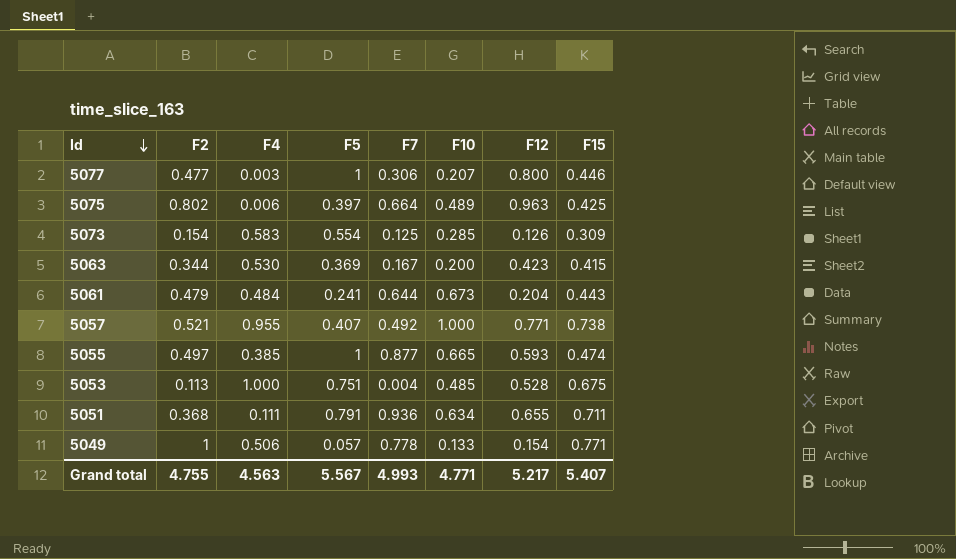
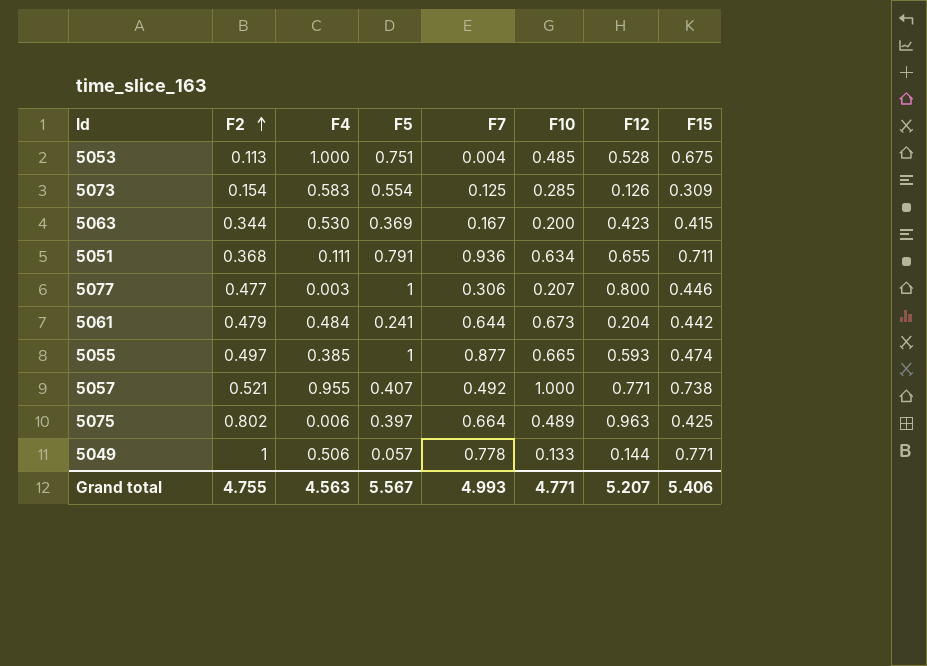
row order: Id descending -> F2 ascending
5061 | F15: 0.443 -> 0.442
5049 | F12: 0.154 -> 0.144
Grand total | F12: 5.217 -> 5.207
Grand total | F15: 5.407 -> 5.406

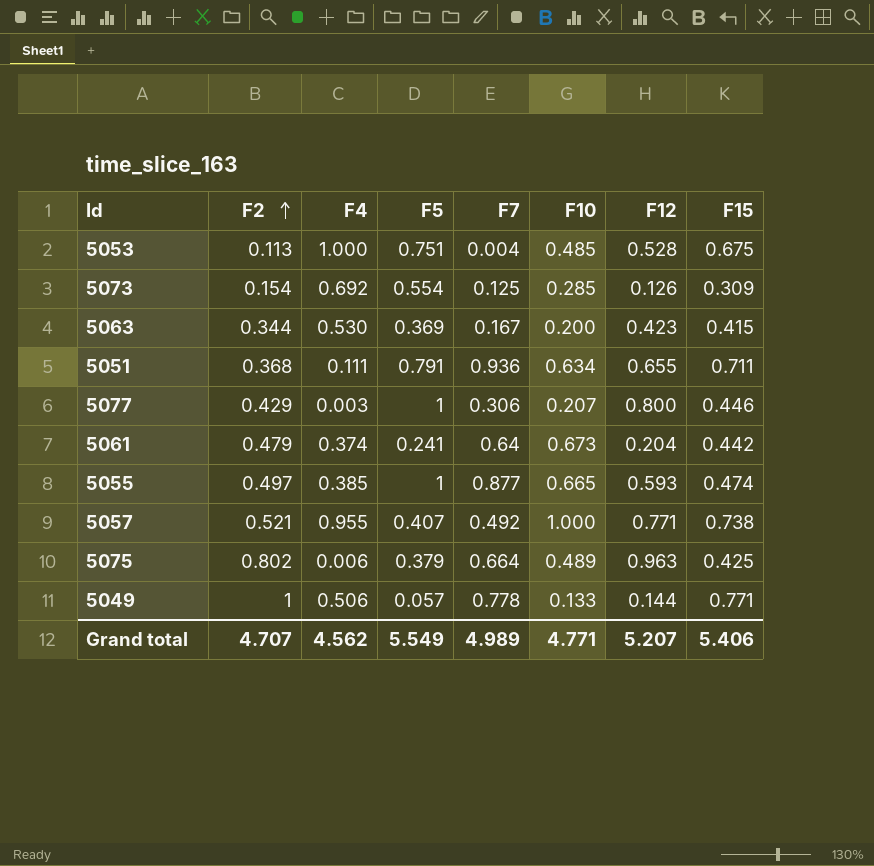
5073 | F4: 0.583 -> 0.692
5077 | F2: 0.477 -> 0.429
5061 | F4: 0.484 -> 0.374
5061 | F7: 0.644 -> 0.64
5075 | F5: 0.397 -> 0.379
Grand total | F2: 4.755 -> 4.707
Grand total | F4: 4.563 -> 4.562
Grand total | F5: 5.567 -> 5.549
Grand total | F7: 4.993 -> 4.989

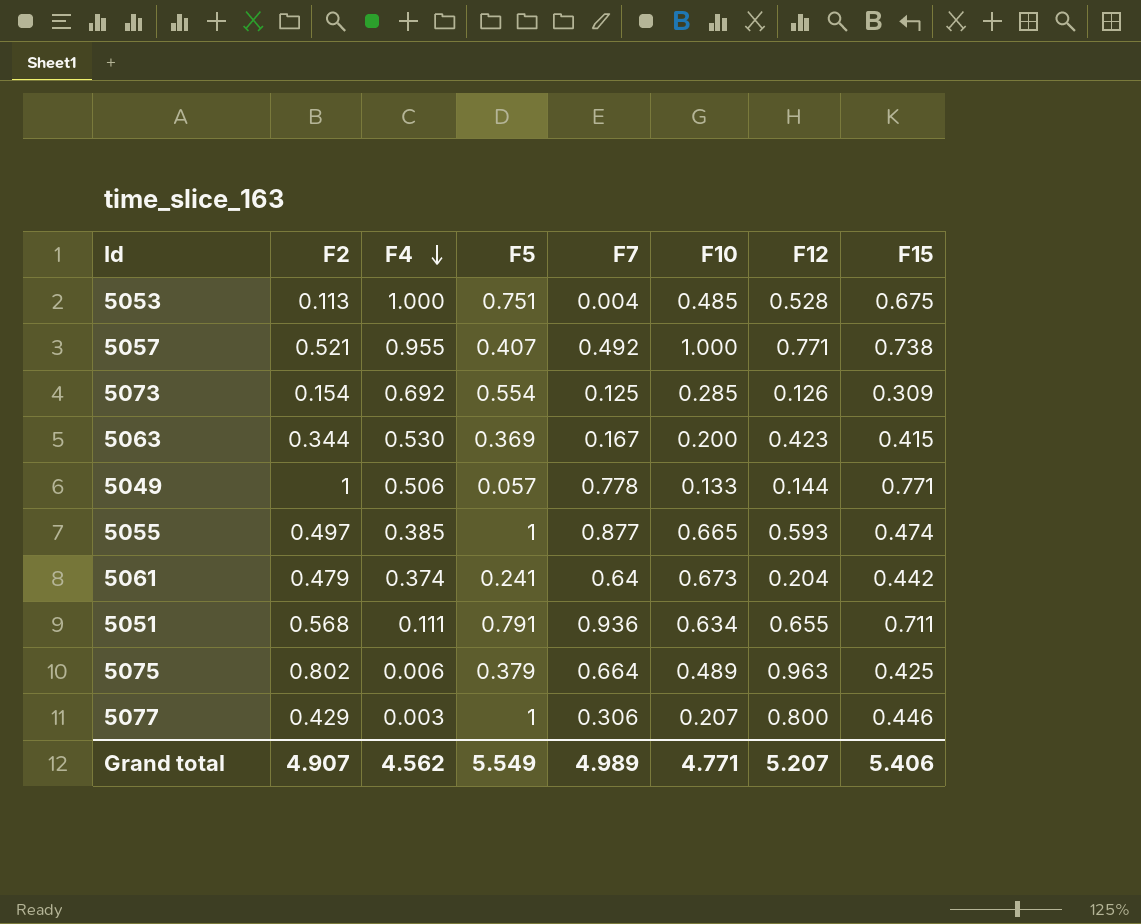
row order: F2 ascending -> F4 descending
5051 | F2: 0.368 -> 0.568
Grand total | F2: 4.707 -> 4.907

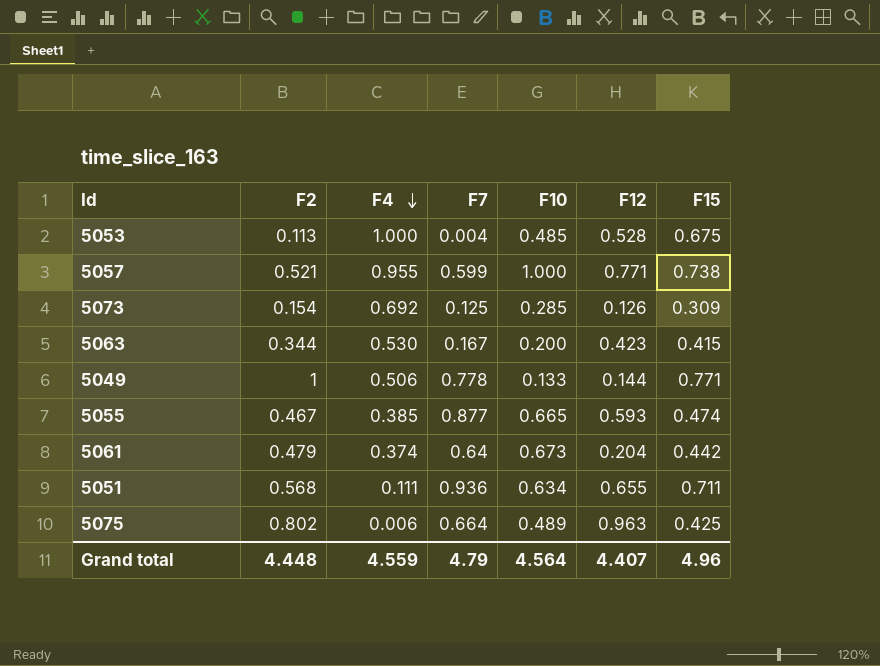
column F5 | position: 4 -> none
row 5077: 0.429 | 0.003 | 1 | 0.306 | 0.207 | 0.800 | 0.446 -> none
5057 | F7: 0.492 -> 0.599
5055 | F2: 0.497 -> 0.467
Grand total | F2: 4.907 -> 4.448
Grand total | F4: 4.562 -> 4.559
Grand total | F7: 4.989 -> 4.79
Grand total | F10: 4.771 -> 4.564
Grand total | F12: 5.207 -> 4.407
Grand total | F15: 5.406 -> 4.96

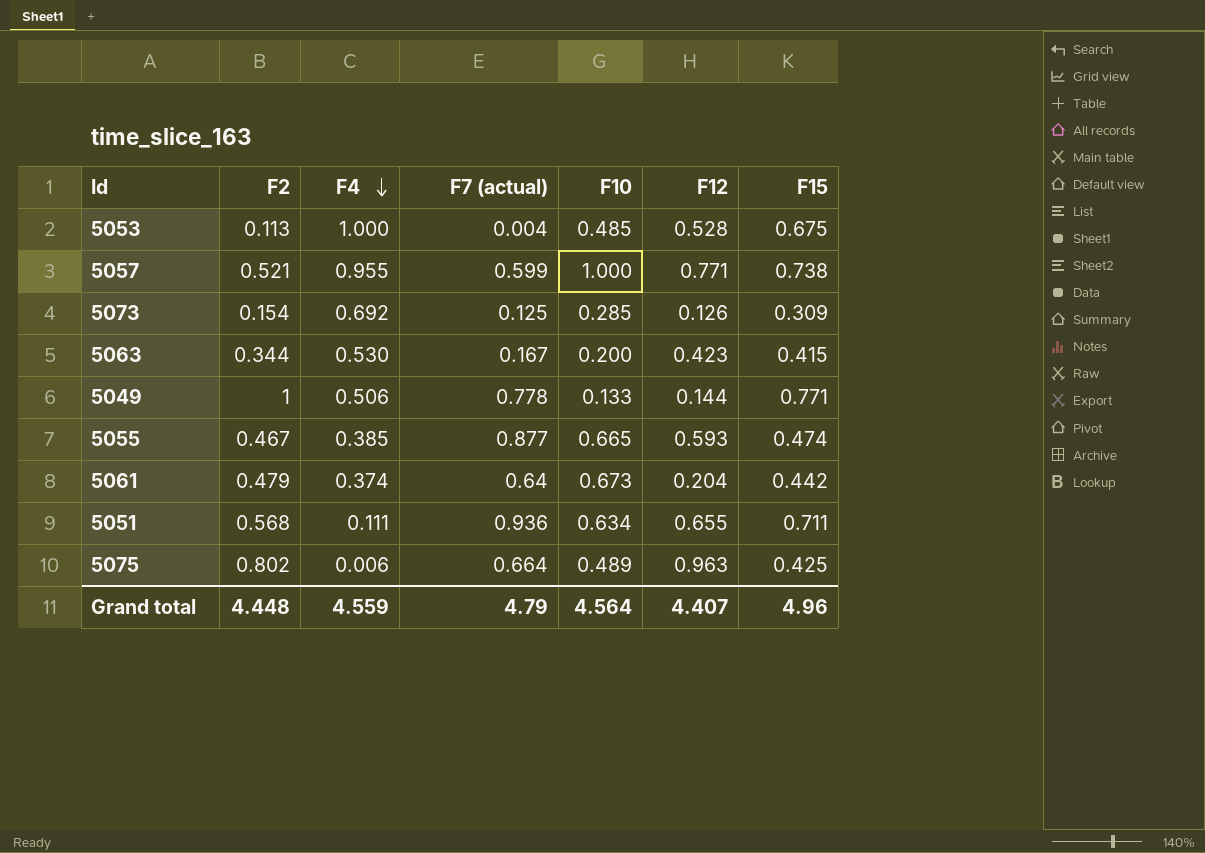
column name: F7 -> F7 (actual)

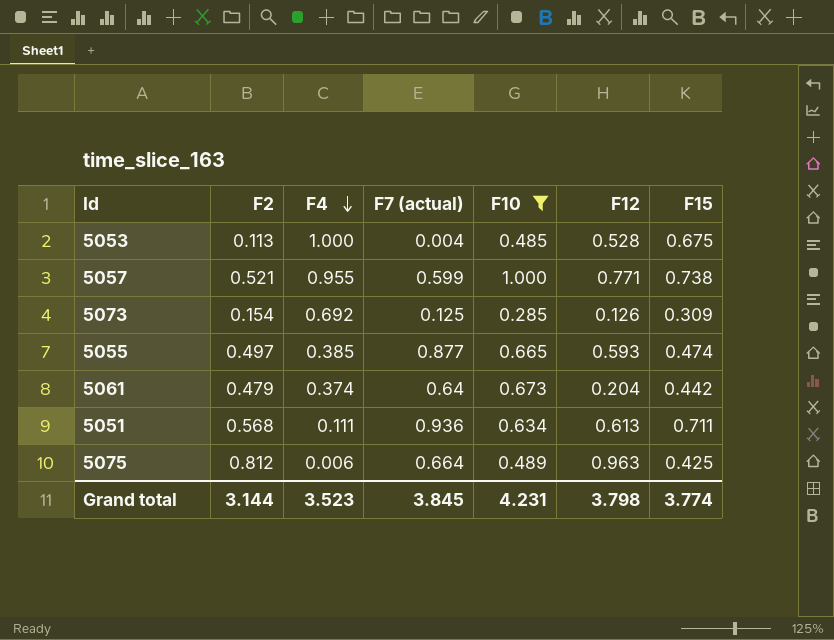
filter: none -> F10 >= 0.285
5055 | F2: 0.467 -> 0.497
5051 | F12: 0.655 -> 0.613
5075 | F2: 0.802 -> 0.812
Grand total | F2: 4.448 -> 3.144
Grand total | F4: 4.559 -> 3.523
Grand total | F7 (actual): 4.79 -> 3.845
Grand total | F10: 4.564 -> 4.231
Grand total | F12: 4.407 -> 3.798
Grand total | F15: 4.96 -> 3.774

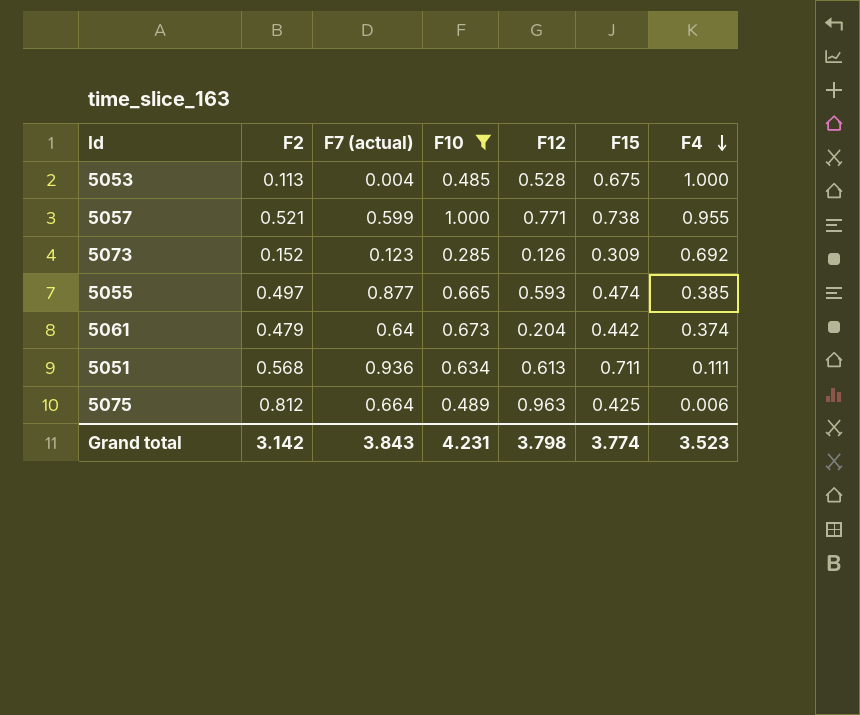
column F4 | position: 3 -> 7
5073 | F2: 0.154 -> 0.152
5073 | F7 (actual): 0.125 -> 0.123
Grand total | F2: 3.144 -> 3.142
Grand total | F7 (actual): 3.845 -> 3.843

